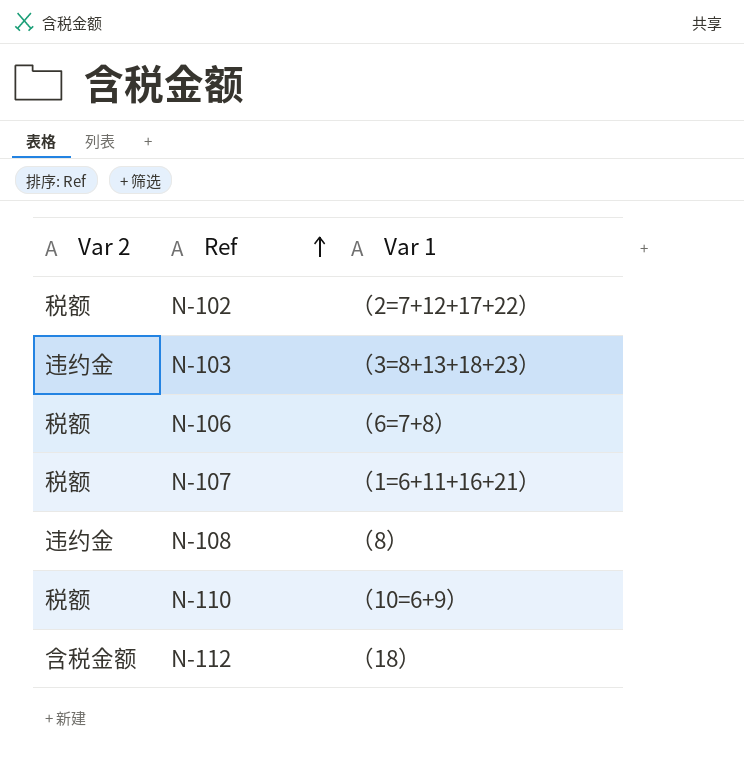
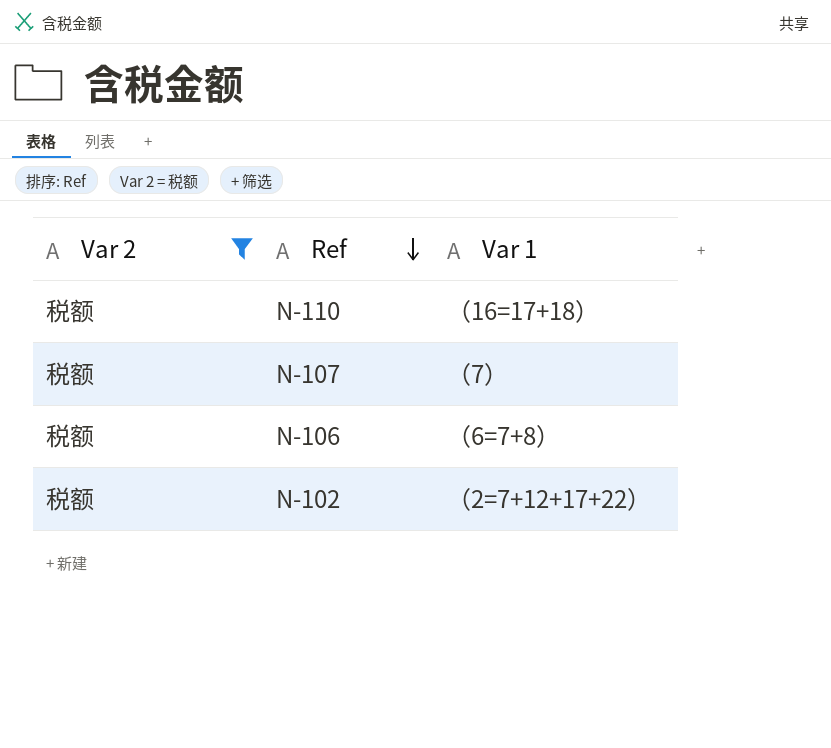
filter: none -> Var 2 = 税额
row order: Ref ascending -> Ref descending
N-110 | Var 1: （10=6+9） -> （16=17+18）
N-107 | Var 1: （1=6+11+16+21） -> （7）

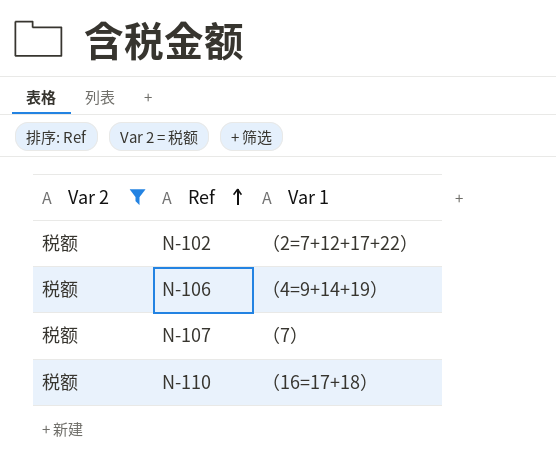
row order: Ref descending -> Ref ascending
N-106 | Var 1: （6=7+8） -> （4=9+14+19）

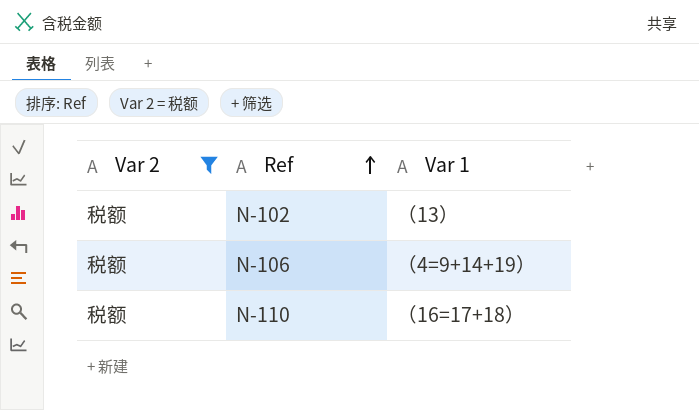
row N-107: 税额 | （7） -> none
N-102 | Var 1: （2=7+12+17+22） -> （13）

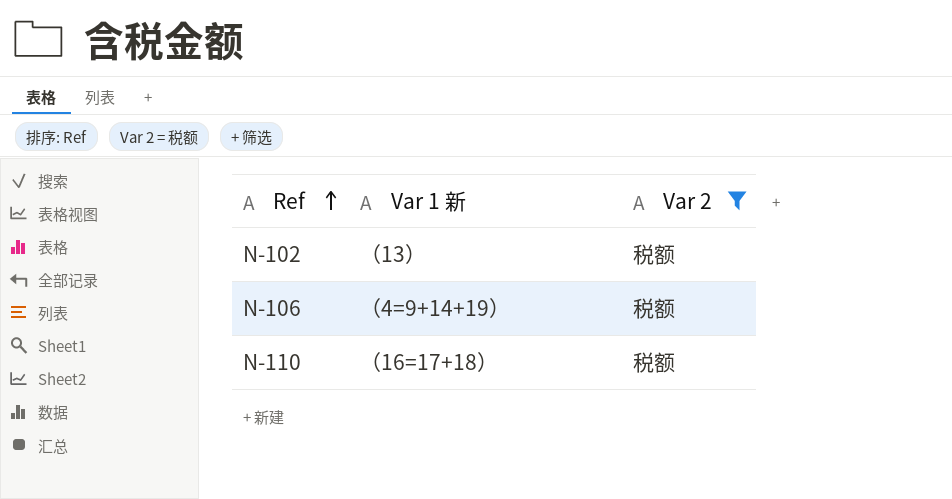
column name: Var 1 -> Var 1 新
column Var 2 | position: 1 -> 3

